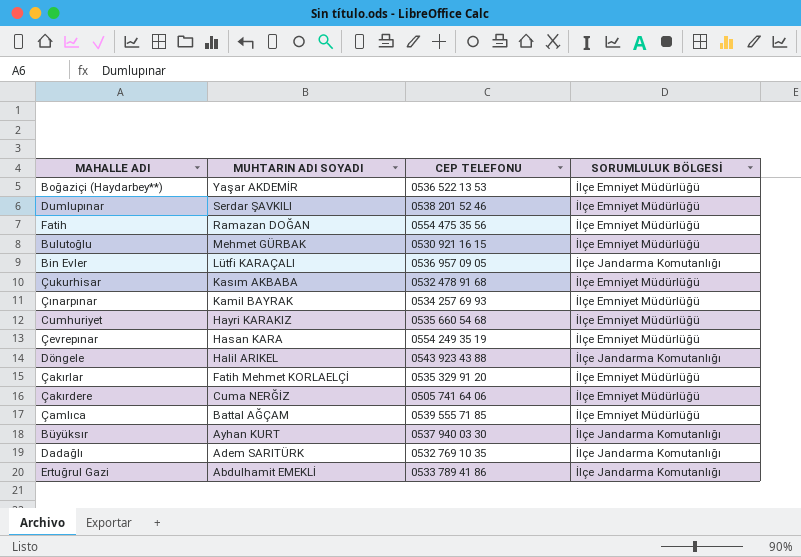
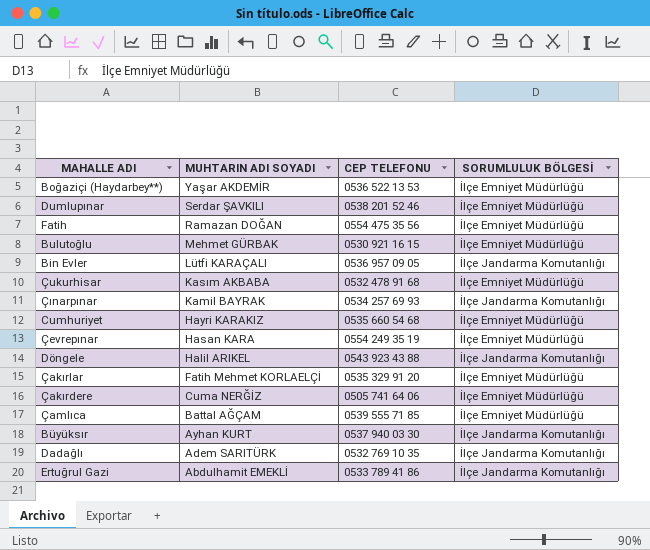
Çınarpınar | SORUMLULUK BÖLGESİ: İlçe Emniyet Müdürlüğü -> İlçe Jandarma Komutanlığı

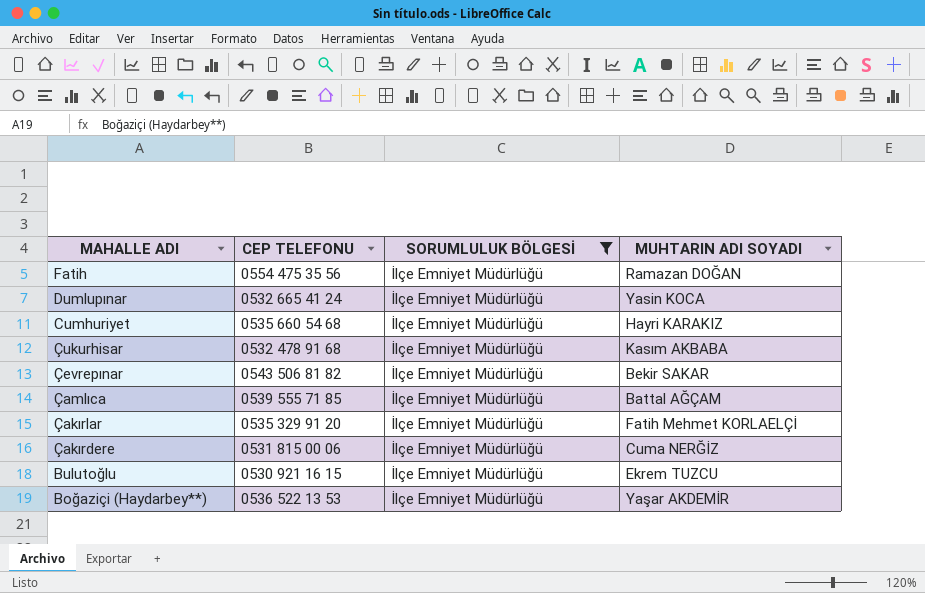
filter: none -> SORUMLULUK BÖLGESİ = İlçe Emniyet Müdürlüğü
row order: MUHTARIN ADI SOYADI descending -> MAHALLE ADI descending
column MUHTARIN ADI SOYADI | position: 2 -> 4
Dumlupınar | CEP TELEFONU: 0538 201 52 46 -> 0532 665 41 24
Dumlupınar | MUHTARIN ADI SOYADI: Serdar ŞAVKILI -> Yasin KOCA
Çevrepınar | CEP TELEFONU: 0554 249 35 19 -> 0543 506 81 82
Çevrepınar | MUHTARIN ADI SOYADI: Hasan KARA -> Bekir SAKAR
Çakırdere | CEP TELEFONU: 0505 741 64 06 -> 0531 815 00 06
Bulutoğlu | MUHTARIN ADI SOYADI: Mehmet GÜRBAK -> Ekrem TUZCU

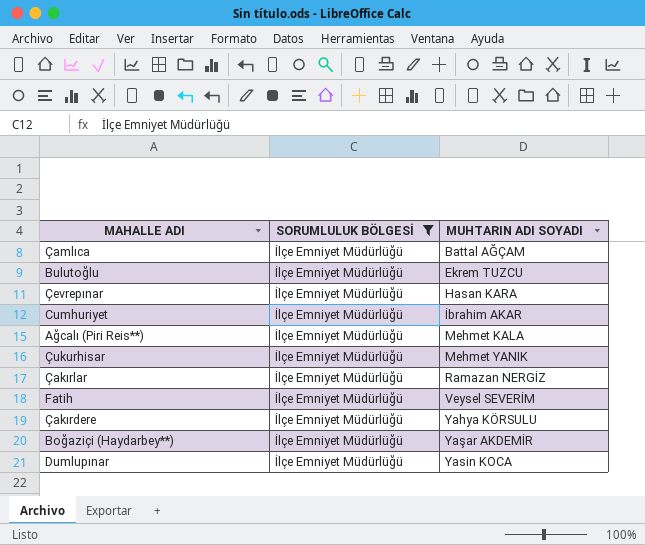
row order: MAHALLE ADI descending -> MUHTARIN ADI SOYADI ascending
column CEP TELEFONU | position: 2 -> none
Çevrepınar | MUHTARIN ADI SOYADI: Bekir SAKAR -> Hasan KARA
Cumhuriyet | MUHTARIN ADI SOYADI: Hayri KARAKIZ -> İbrahim AKAR
row Ağcalı (Piri Reis**): none -> İlçe Emniyet Müdürlüğü | Mehmet KALA
Çukurhisar | MUHTARIN ADI SOYADI: Kasım AKBABA -> Mehmet YANIK
Çakırlar | MUHTARIN ADI SOYADI: Fatih Mehmet KORLAELÇİ -> Ramazan NERGİZ
Fatih | MUHTARIN ADI SOYADI: Ramazan DOĞAN -> Veysel SEVERİM
Çakırdere | MUHTARIN ADI SOYADI: Cuma NERĞİZ -> Yahya KÖRSULU

